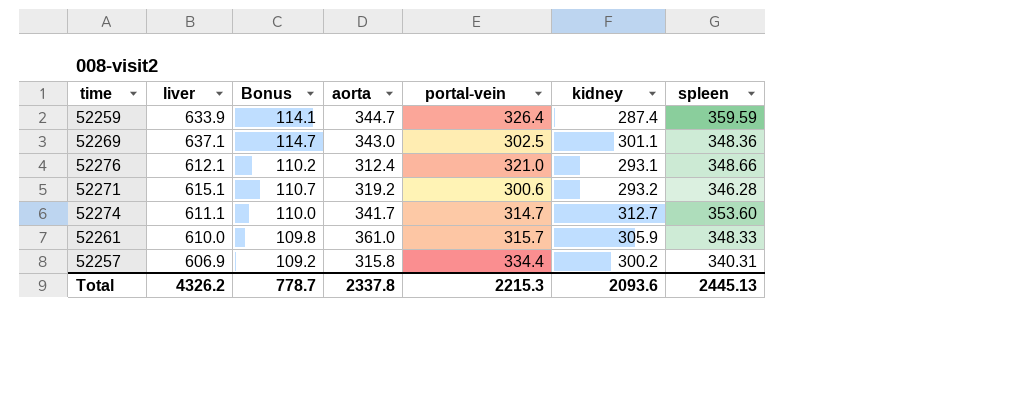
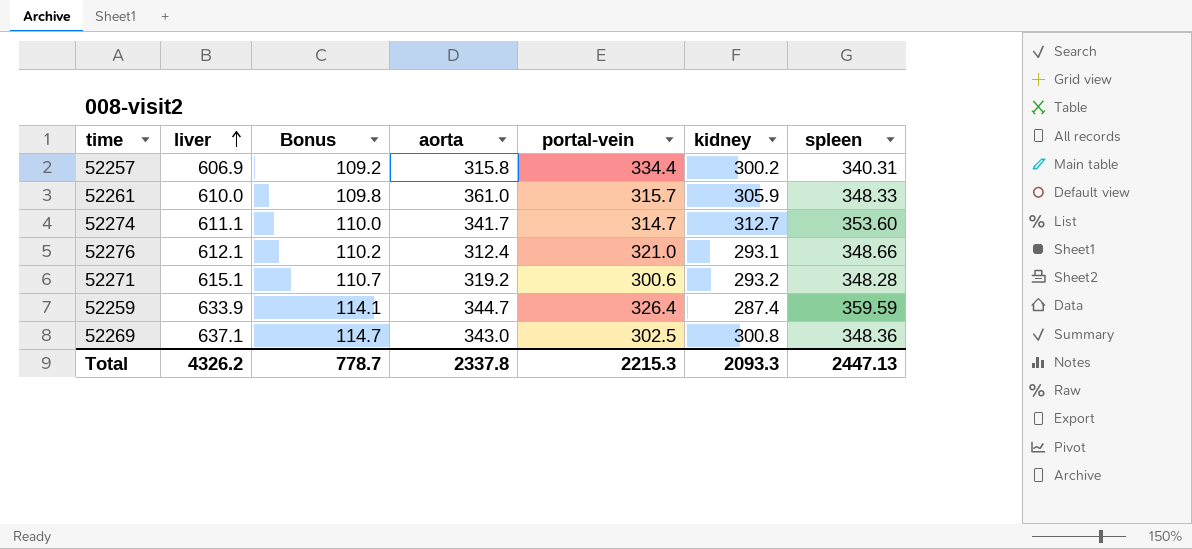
row order: none -> liver ascending
52271 | spleen: 346.28 -> 348.28
52269 | kidney: 301.1 -> 300.8
Total | kidney: 2093.6 -> 2093.3
Total | spleen: 2445.13 -> 2447.13

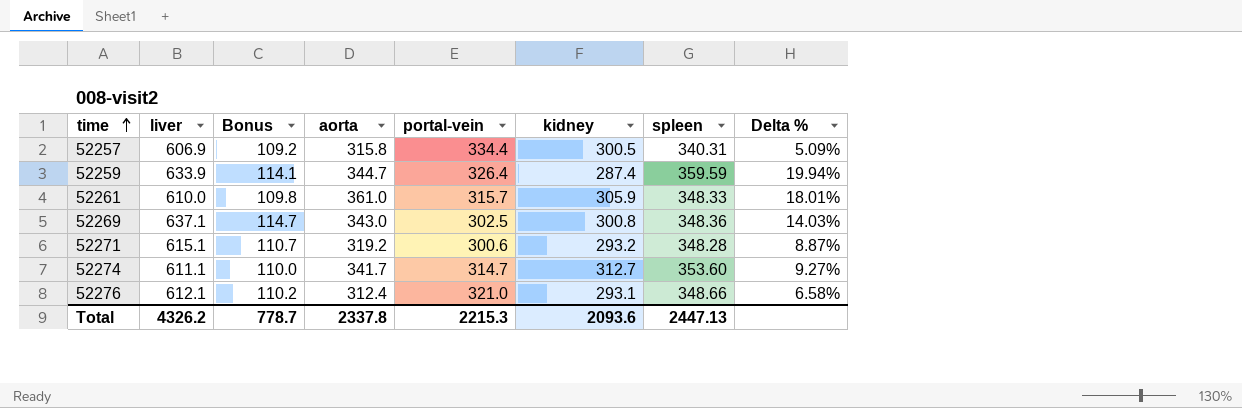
row order: liver ascending -> time ascending
column Delta % | formula: none -> ([aorta] - [kidney]) / [kidney]
52257 | kidney: 300.2 -> 300.5
Total | kidney: 2093.3 -> 2093.6

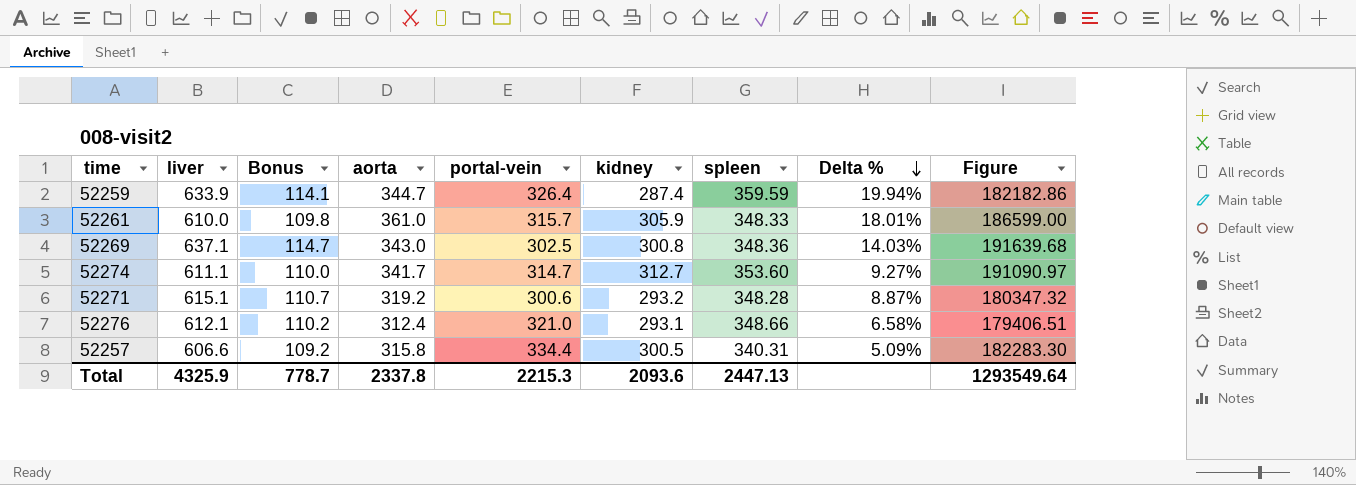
row order: time ascending -> Delta % descending
column Figure | formula: none -> [liver] * [kidney]
52257 | liver: 606.9 -> 606.6
Total | liver: 4326.2 -> 4325.9

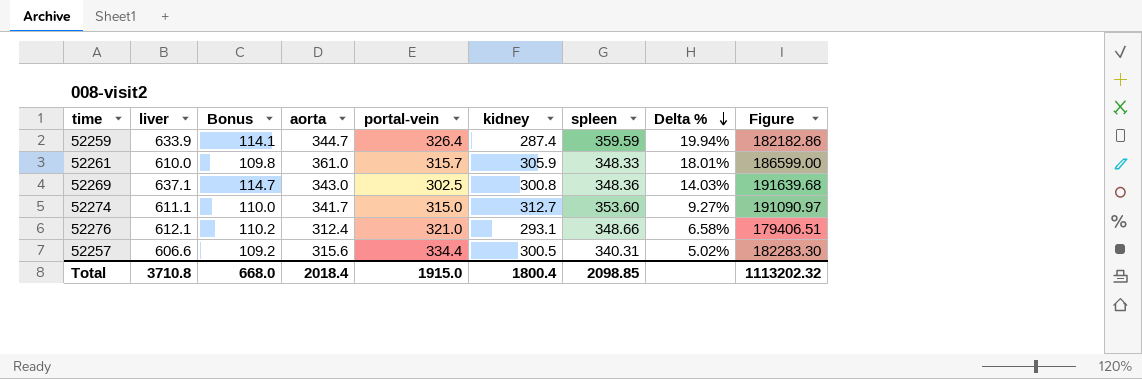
row 52271: 615.1 | 110.7 | 319.2 | 300.6 | 293.2 | 348.28 | 8.87% | 180347.32 -> none
52274 | portal-vein: 314.7 -> 315.0
52257 | aorta: 315.8 -> 315.6
52257 | Delta %: 5.09% -> 5.02%
Total | liver: 4325.9 -> 3710.8
Total | Bonus: 778.7 -> 668.0
Total | aorta: 2337.8 -> 2018.4
Total | portal-vein: 2215.3 -> 1915.0
Total | kidney: 2093.6 -> 1800.4
Total | spleen: 2447.13 -> 2098.85
Total | Figure: 1293549.64 -> 1113202.32

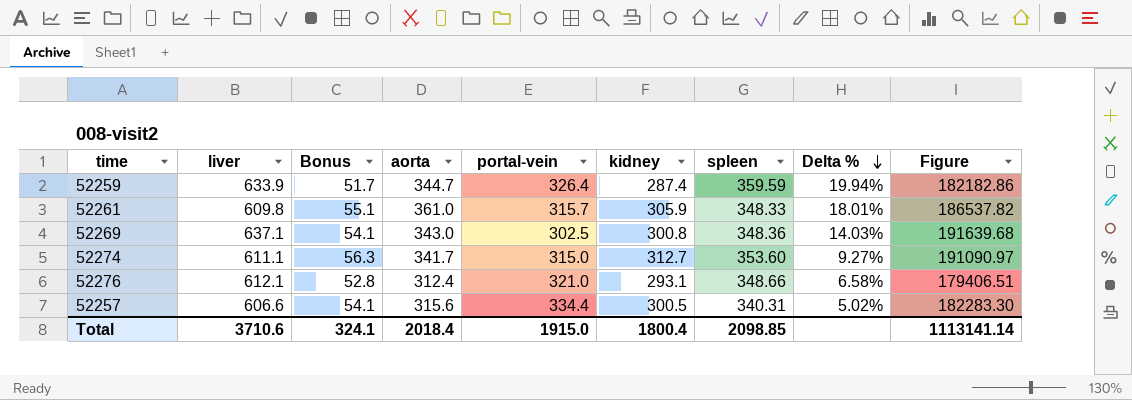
column Bonus | formula: [liver] * 0.18 -> [kidney] * 0.18
52261 | liver: 610.0 -> 609.8
52261 | Figure: 186599.00 -> 186537.82
Total | liver: 3710.8 -> 3710.6
Total | Bonus: 668.0 -> 324.1
Total | Figure: 1113202.32 -> 1113141.14

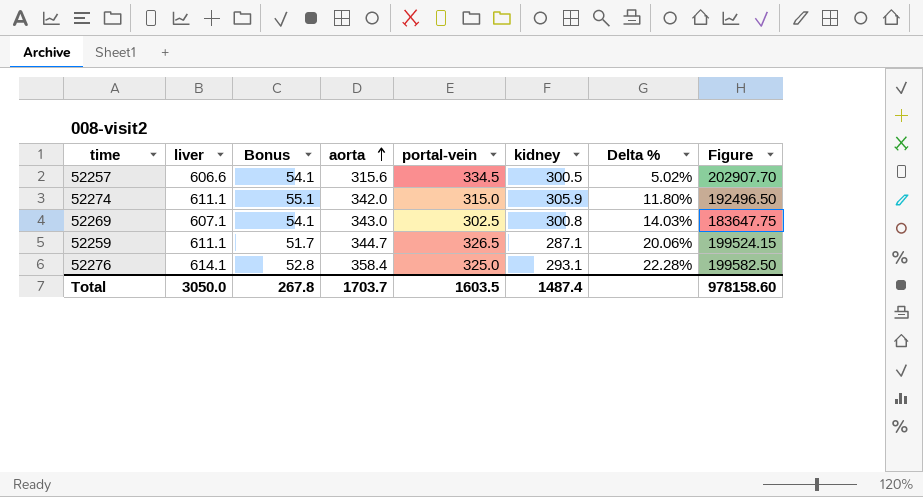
row order: Delta % descending -> aorta ascending
column spleen | position: 7 -> none
column Figure | formula: [liver] * [kidney] -> [liver] * [portal-vein]
row 52261: 609.8 | 55.1 | 361.0 | 315.7 | 305.9 | 348.33 | 18.01% | 186537.82 -> none
52257 | portal-vein: 334.4 -> 334.5
52274 | Bonus: 56.3 -> 55.1
52274 | aorta: 341.7 -> 342.0
52274 | kidney: 312.7 -> 305.9
52274 | Delta %: 9.27% -> 11.80%
52269 | liver: 637.1 -> 607.1
52259 | liver: 633.9 -> 611.1
52259 | portal-vein: 326.4 -> 326.5
52259 | kidney: 287.4 -> 287.1
52259 | Delta %: 19.94% -> 20.06%
52276 | liver: 612.1 -> 614.1
52276 | aorta: 312.4 -> 358.4
52276 | portal-vein: 321.0 -> 325.0
52276 | Delta %: 6.58% -> 22.28%
Total | liver: 3710.6 -> 3050.0
Total | Bonus: 324.1 -> 267.8
Total | aorta: 2018.4 -> 1703.7
Total | portal-vein: 1915.0 -> 1603.5
Total | kidney: 1800.4 -> 1487.4
Total | Figure: 1113141.14 -> 978158.60

